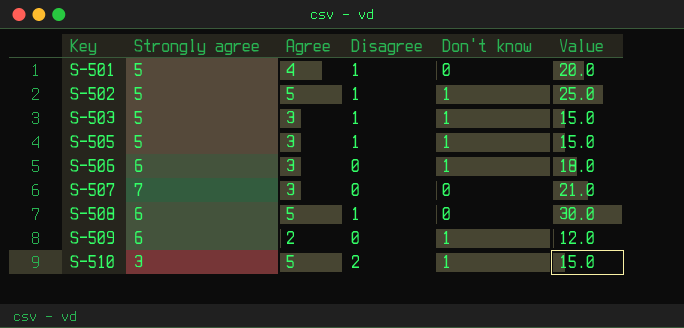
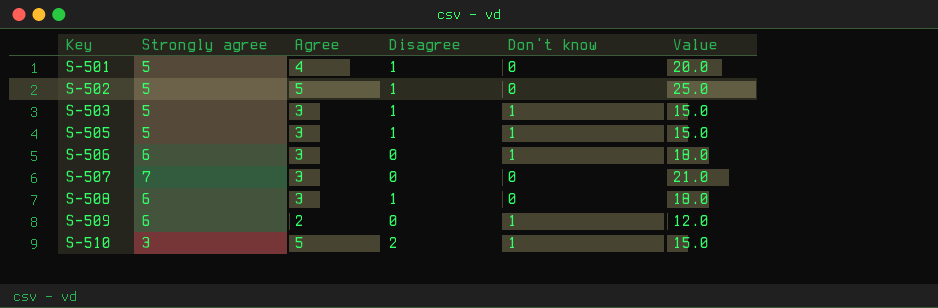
S-502 | Don't know: 1 -> 0
S-508 | Agree: 5 -> 3
S-508 | Value: 30.0 -> 18.0

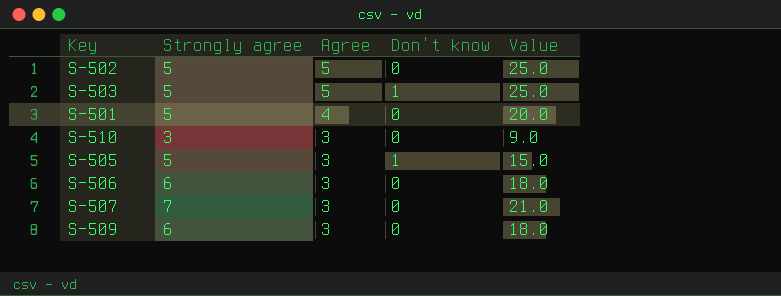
row order: Key ascending -> Agree descending
column Disagree | position: 4 -> none
row S-508: 6 | 3 | 1 | 0 | 18.0 -> none
S-503 | Agree: 3 -> 5
S-503 | Value: 15.0 -> 25.0
S-510 | Agree: 5 -> 3
S-510 | Don't know: 1 -> 0
S-510 | Value: 15.0 -> 9.0
S-506 | Don't know: 1 -> 0
S-509 | Agree: 2 -> 3
S-509 | Don't know: 1 -> 0
S-509 | Value: 12.0 -> 18.0

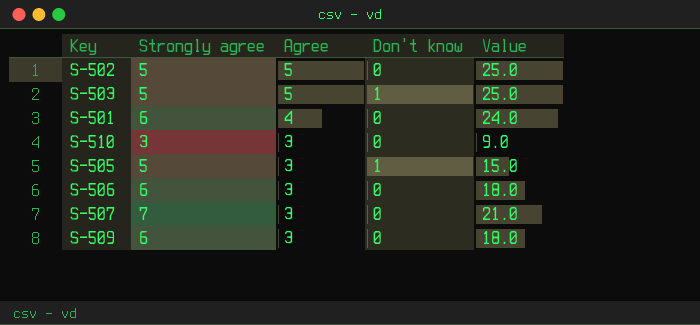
S-501 | Strongly agree: 5 -> 6
S-501 | Value: 20.0 -> 24.0

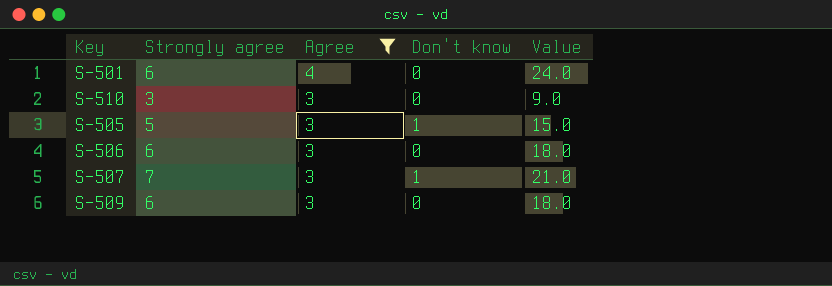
filter: none -> Agree != 5
S-507 | Don't know: 0 -> 1

